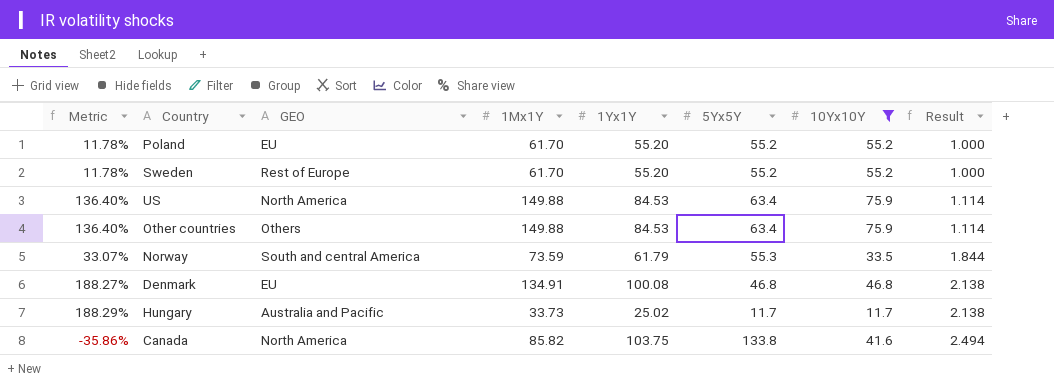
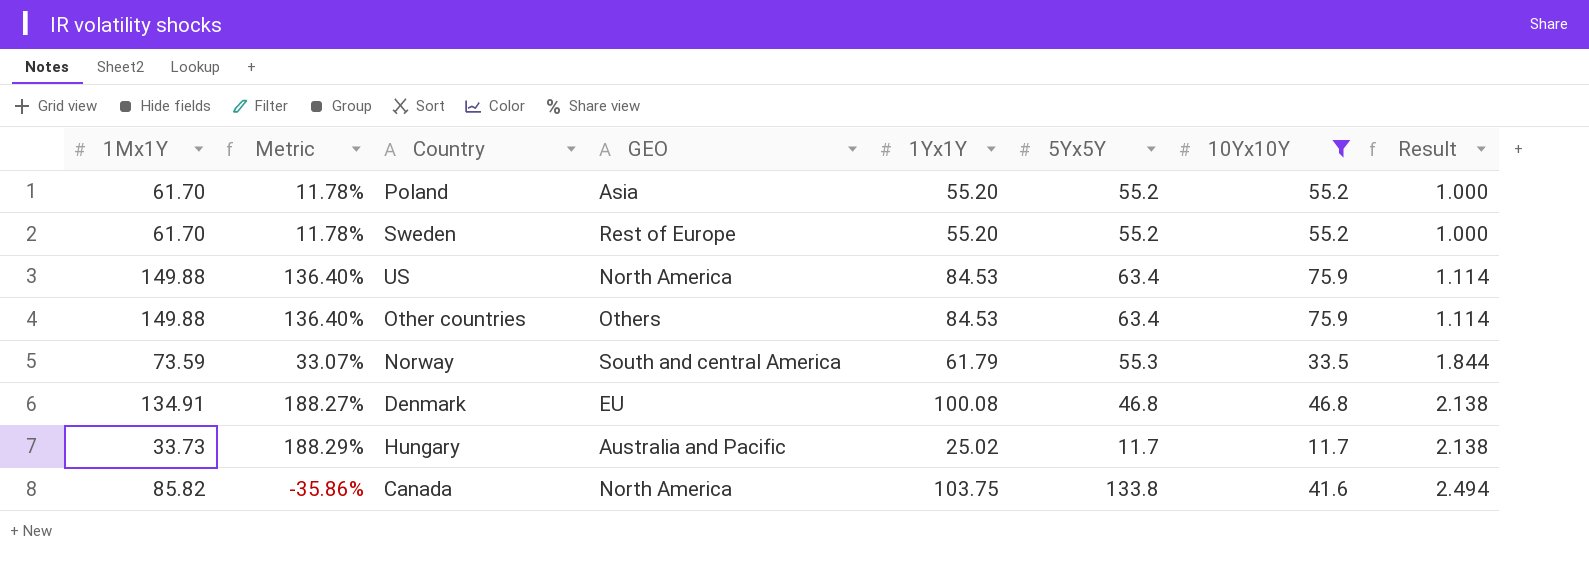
column 1Mx1Y | position: 4 -> 1
Poland | GEO: EU -> Asia

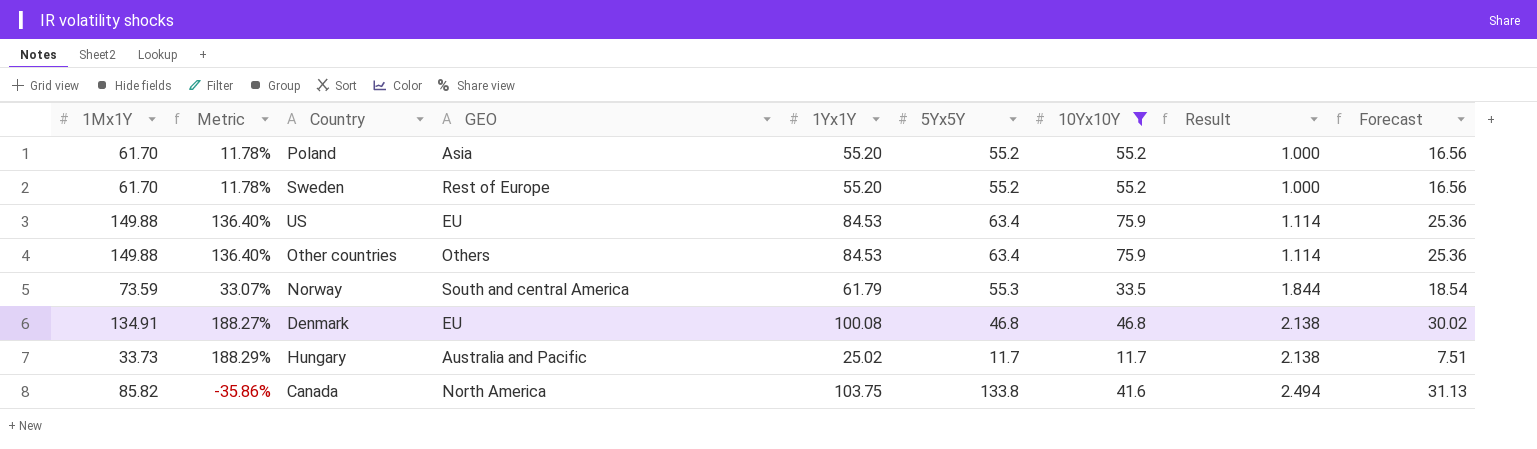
column Forecast | formula: none -> [1Yx1Y] * 0.3
US | GEO: North America -> EU

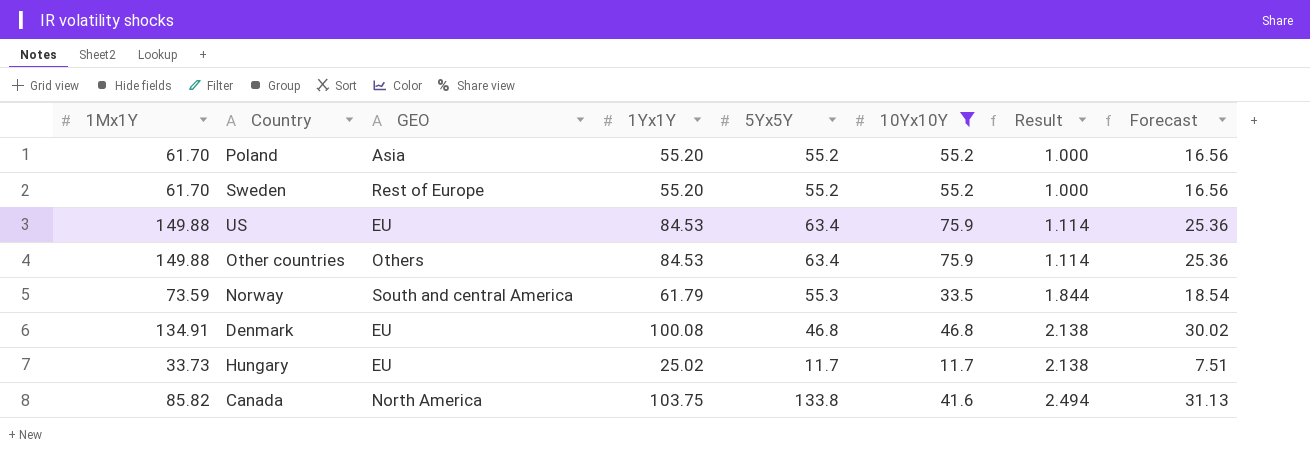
column Metric | formula: ([1Mx1Y] - [5Yx5Y]) / [5Yx5Y] -> none
Hungary | GEO: Australia and Pacific -> EU

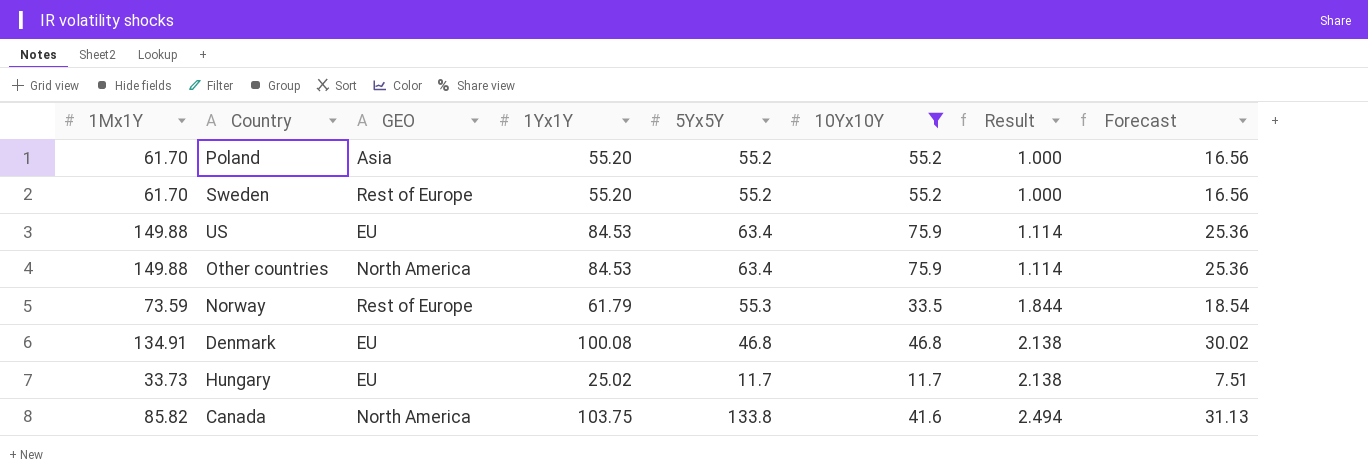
Other countries | GEO: Others -> North America
Norway | GEO: South and central America -> Rest of Europe

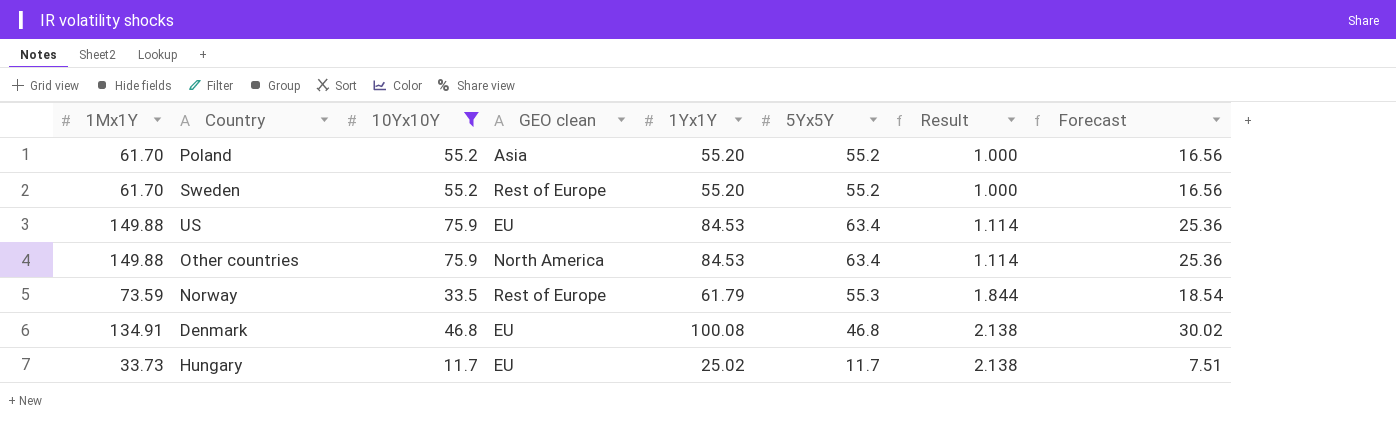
column 10Yx10Y | position: 6 -> 3
column name: GEO -> GEO clean
row Canada: 85.82 | North America | 103.75 | 133.8 | 41.6 | 2.494 | 31.13 -> none

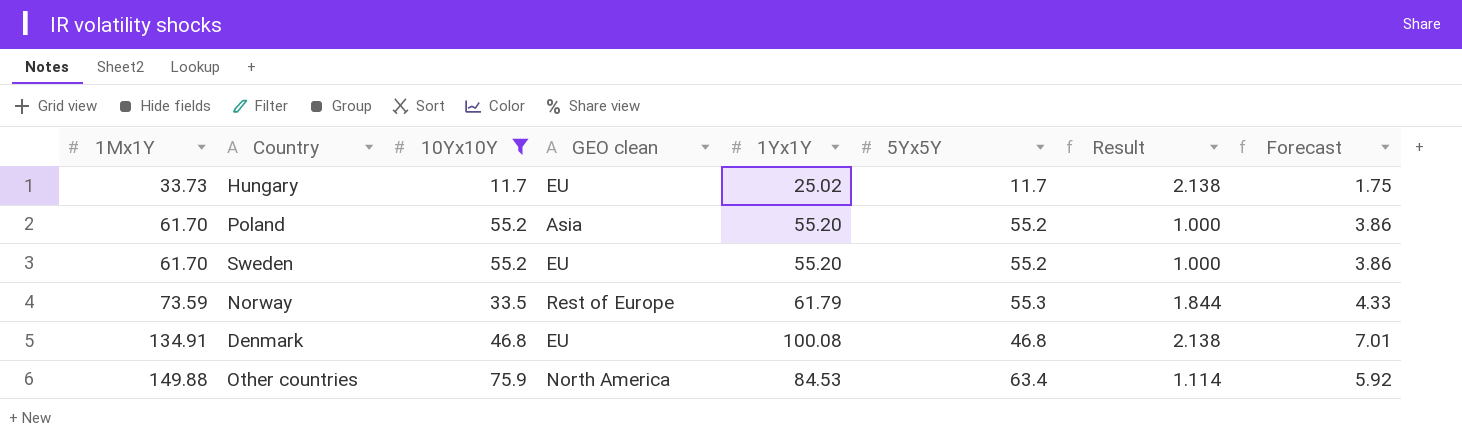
row order: Result ascending -> 1Mx1Y ascending
column Forecast | formula: [1Yx1Y] * 0.3 -> [1Yx1Y] * 0.07
row US: 149.88 | 75.9 | EU | 84.53 | 63.4 | 1.114 | 25.36 -> none
Sweden | GEO clean: Rest of Europe -> EU

